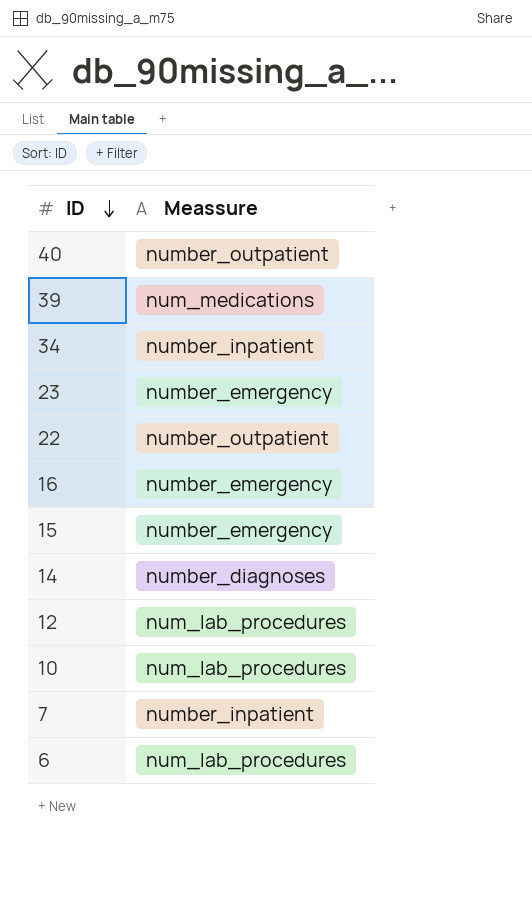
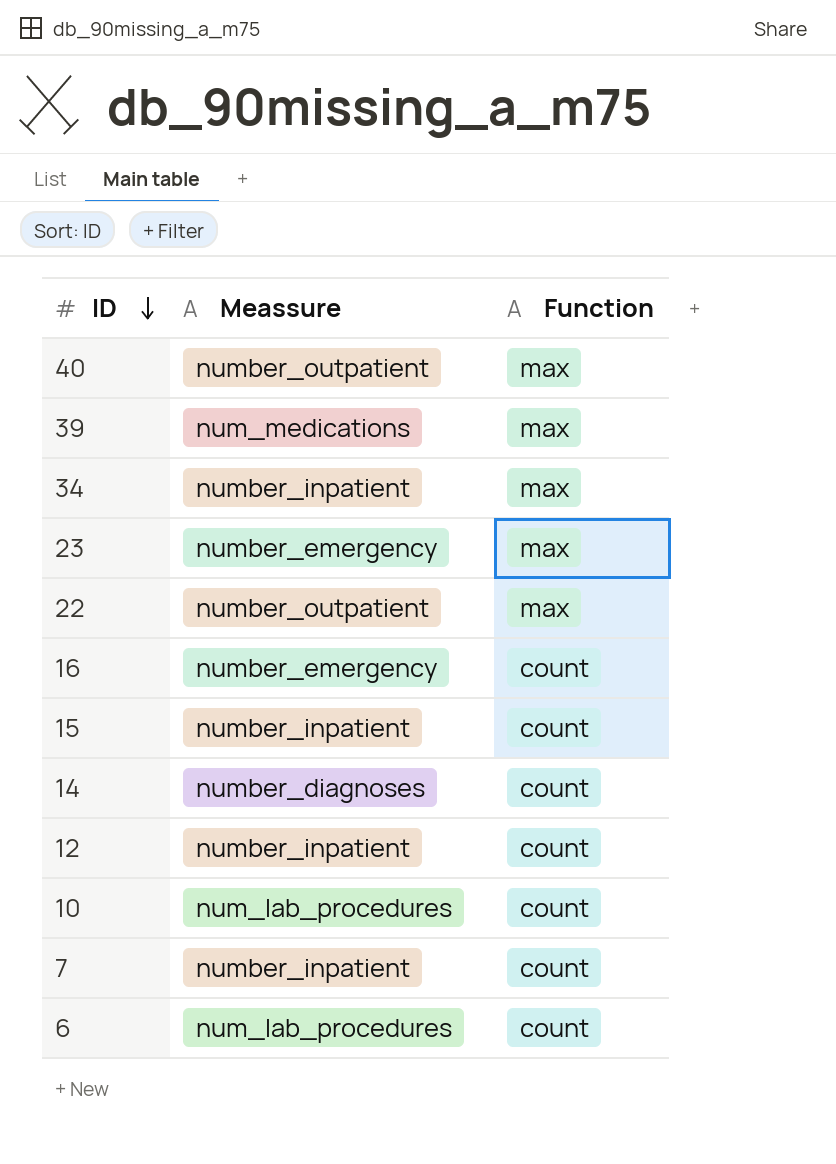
column Function | position: none -> 3
15 | Meassure: number_emergency -> number_inpatient
12 | Meassure: num_lab_procedures -> number_inpatient

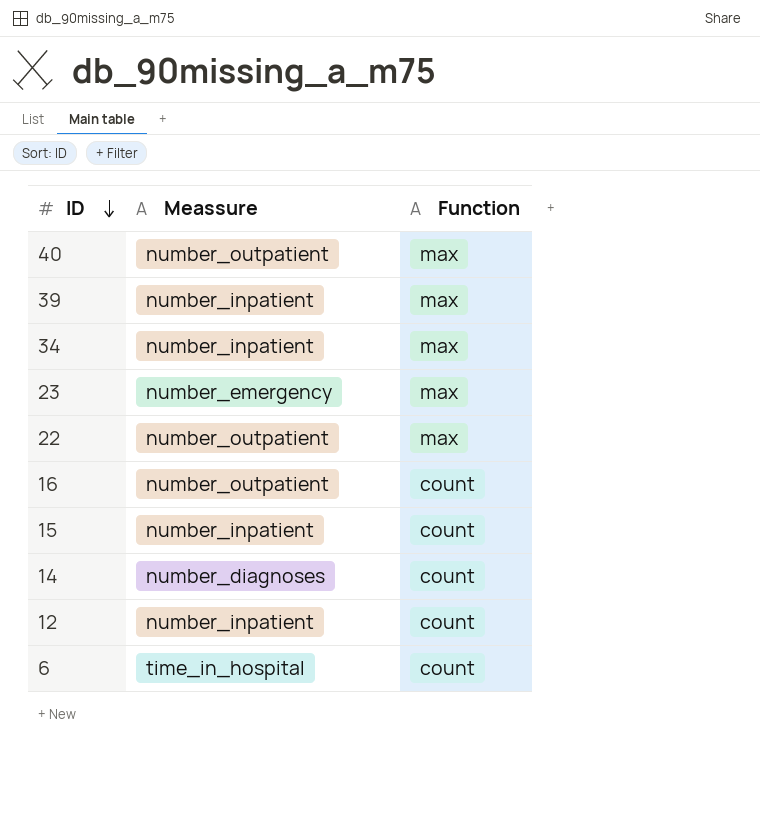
row 10: num_lab_procedures | count -> none
row 7: number_inpatient | count -> none
39 | Meassure: num_medications -> number_inpatient
16 | Meassure: number_emergency -> number_outpatient
6 | Meassure: num_lab_procedures -> time_in_hospital

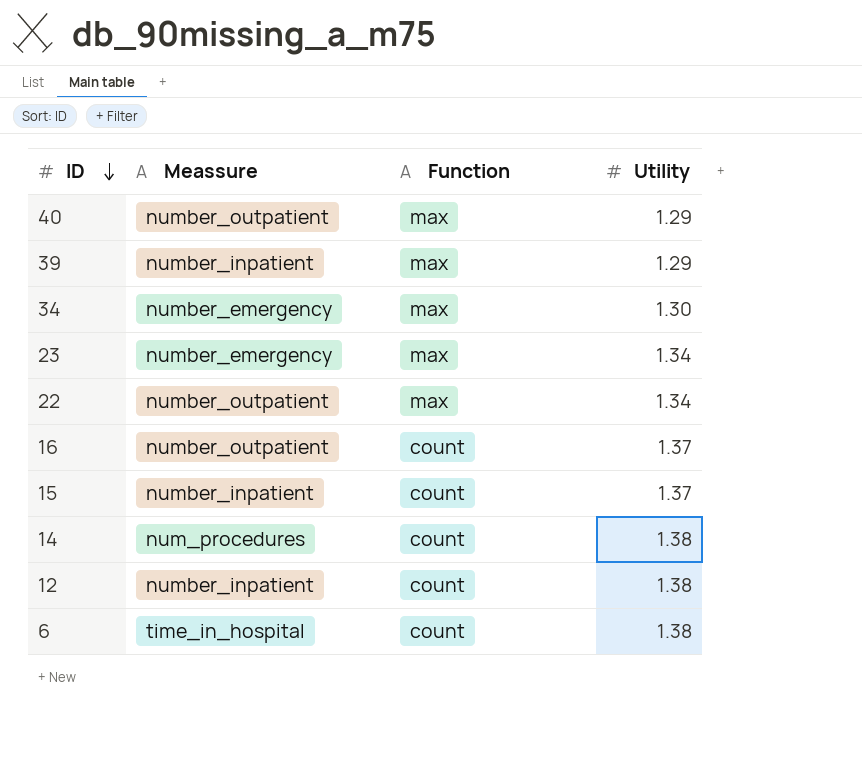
column Utility | position: none -> 4
34 | Meassure: number_inpatient -> number_emergency
14 | Meassure: number_diagnoses -> num_procedures

